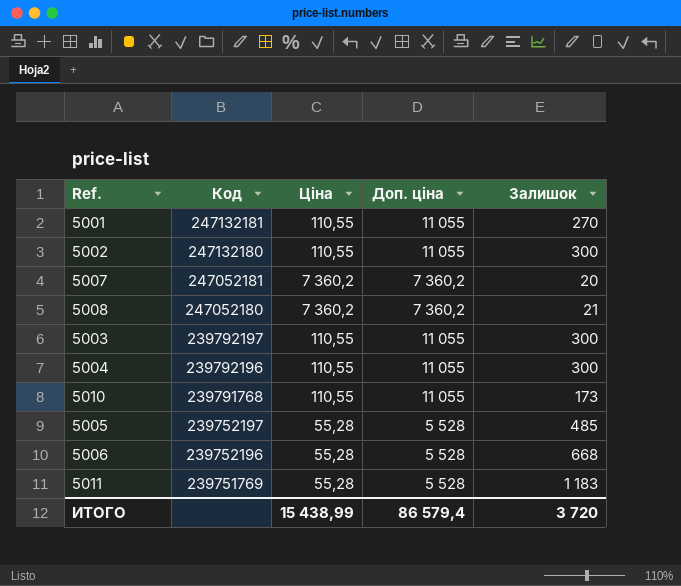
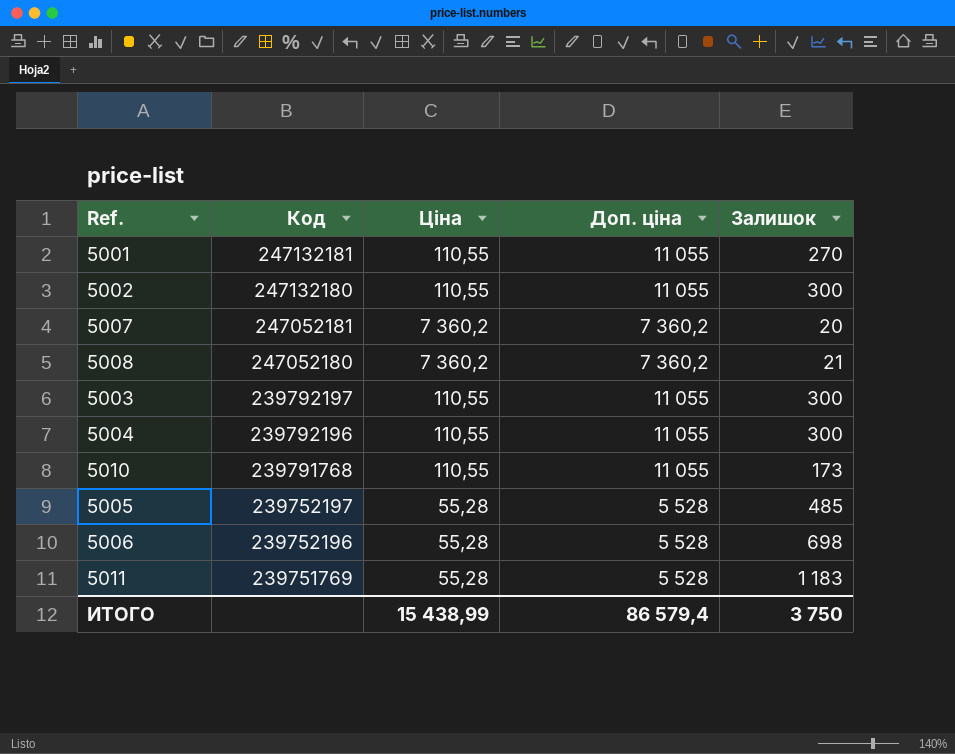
5006 | Залишок: 668 -> 698
ИТОГО | Залишок: 3 720 -> 3 750

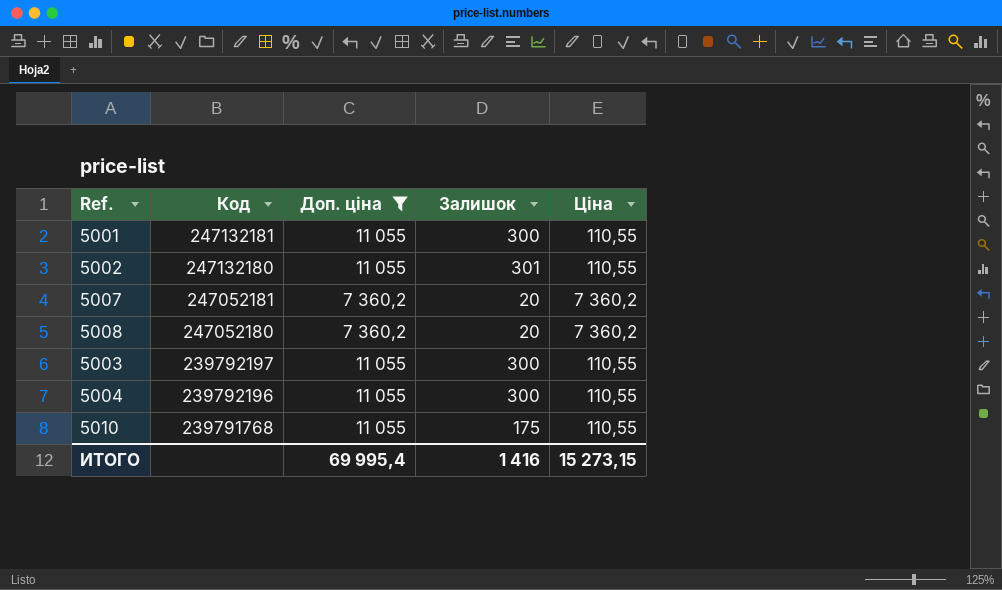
filter: none -> Доп. ціна != 5 528
column Ціна | position: 3 -> 5
5001 | Залишок: 270 -> 300
5002 | Залишок: 300 -> 301
5008 | Залишок: 21 -> 20
5010 | Залишок: 173 -> 175
ИТОГО | Доп. ціна: 86 579,4 -> 69 995,4
ИТОГО | Залишок: 3 750 -> 1 416
ИТОГО | Ціна: 15 438,99 -> 15 273,15

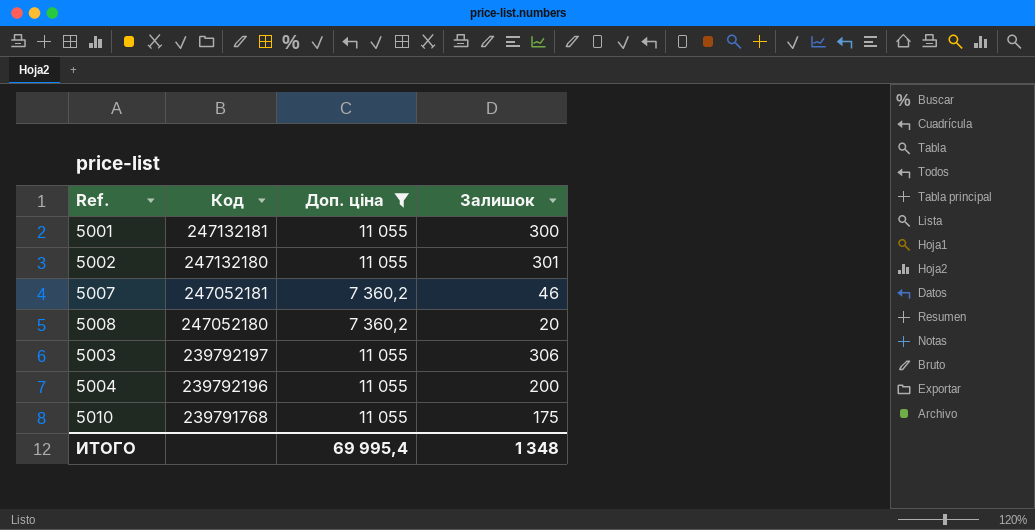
column Ціна | position: 5 -> none
5007 | Залишок: 20 -> 46
5003 | Залишок: 300 -> 306
5004 | Залишок: 300 -> 200
ИТОГО | Залишок: 1 416 -> 1 348

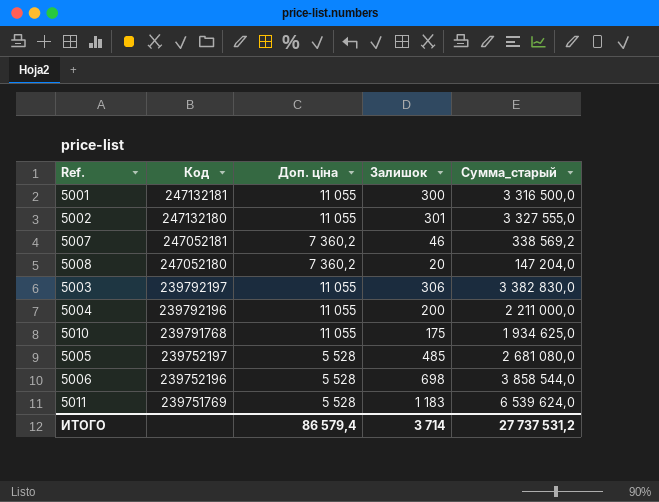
filter: Доп. ціна != 5 528 -> none
column Сумма_старый | formula: none -> [Доп. ціна] * [Залишок]
ИТОГО | Доп. ціна: 69 995,4 -> 86 579,4
ИТОГО | Залишок: 1 348 -> 3 714

